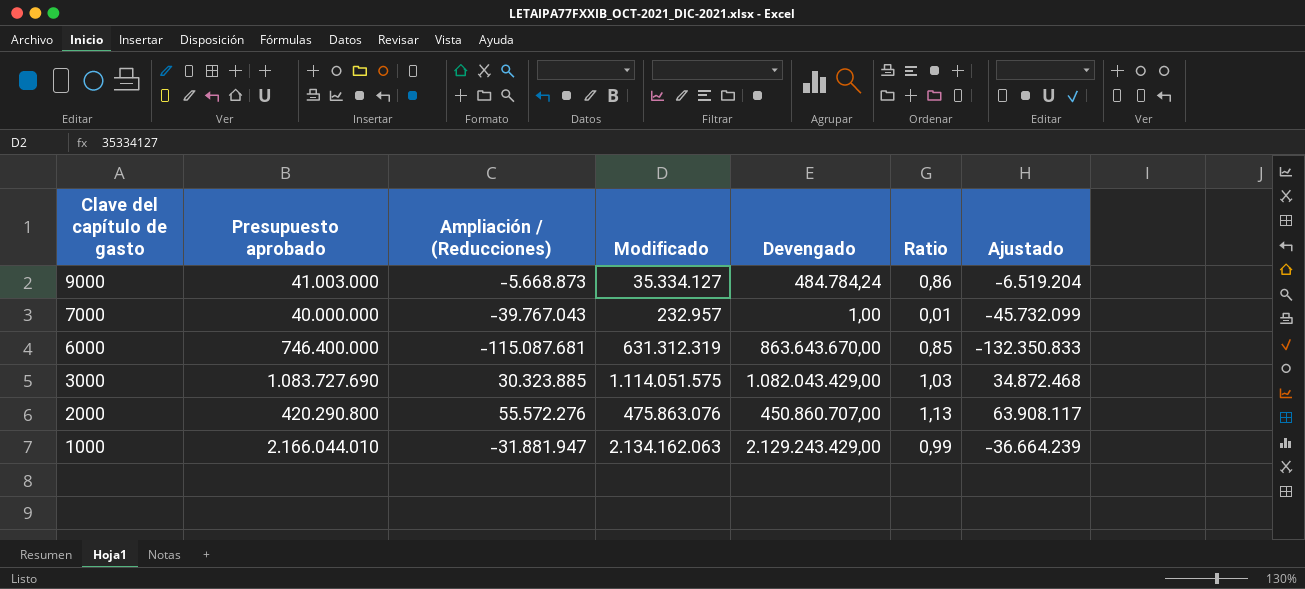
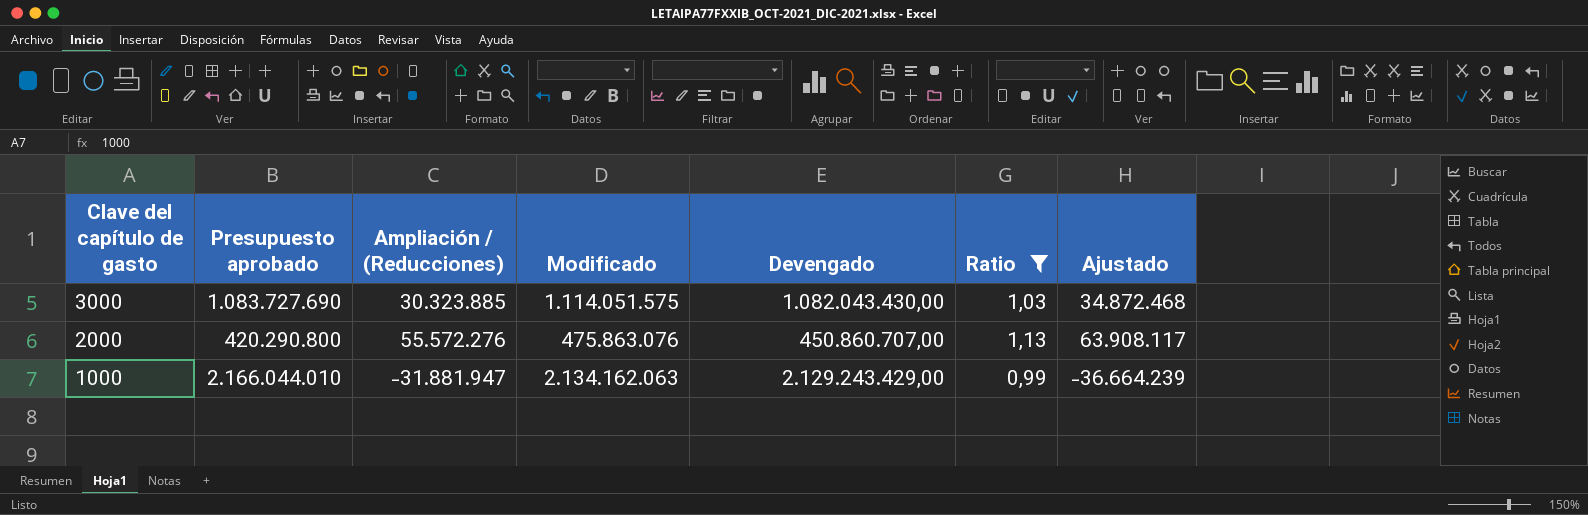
filter: none -> Ratio >= 0,99
3000 | Devengado: 1.082.043.429,00 -> 1.082.043.430,00

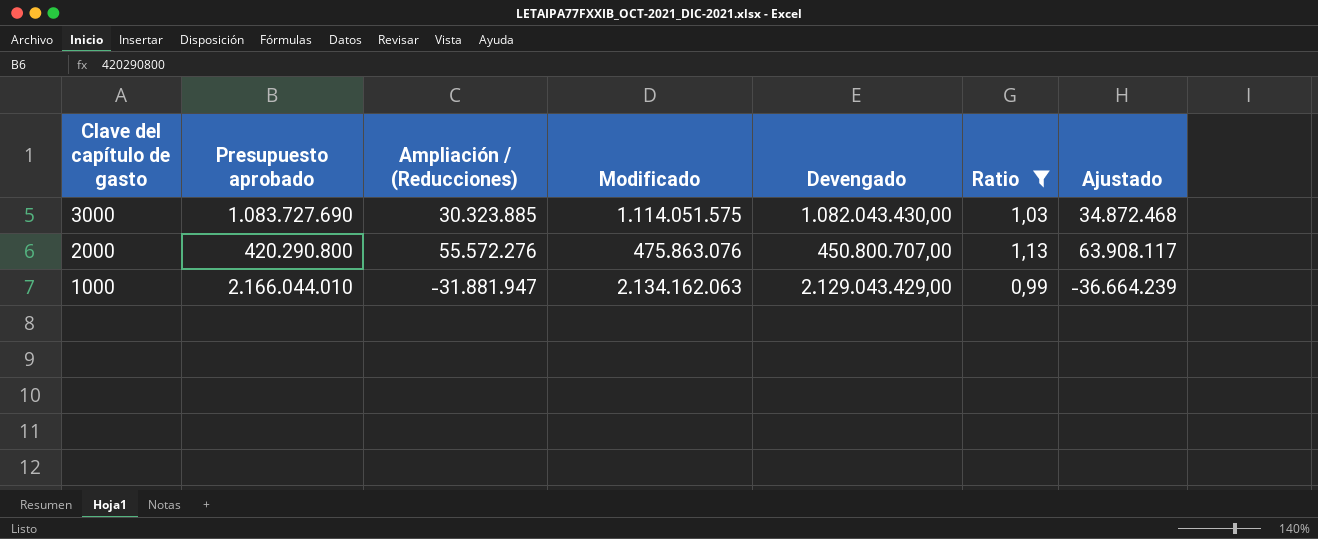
2000 | Devengado: 450.860.707,00 -> 450.800.707,00
1000 | Devengado: 2.129.243.429,00 -> 2.129.043.429,00

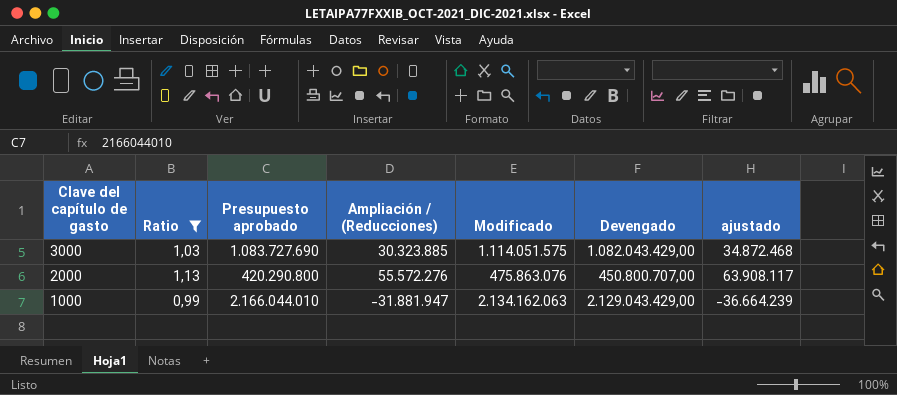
column Ratio | position: 6 -> 2
column name: Ajustado -> ajustado
3000 | Devengado: 1.082.043.430,00 -> 1.082.043.429,00

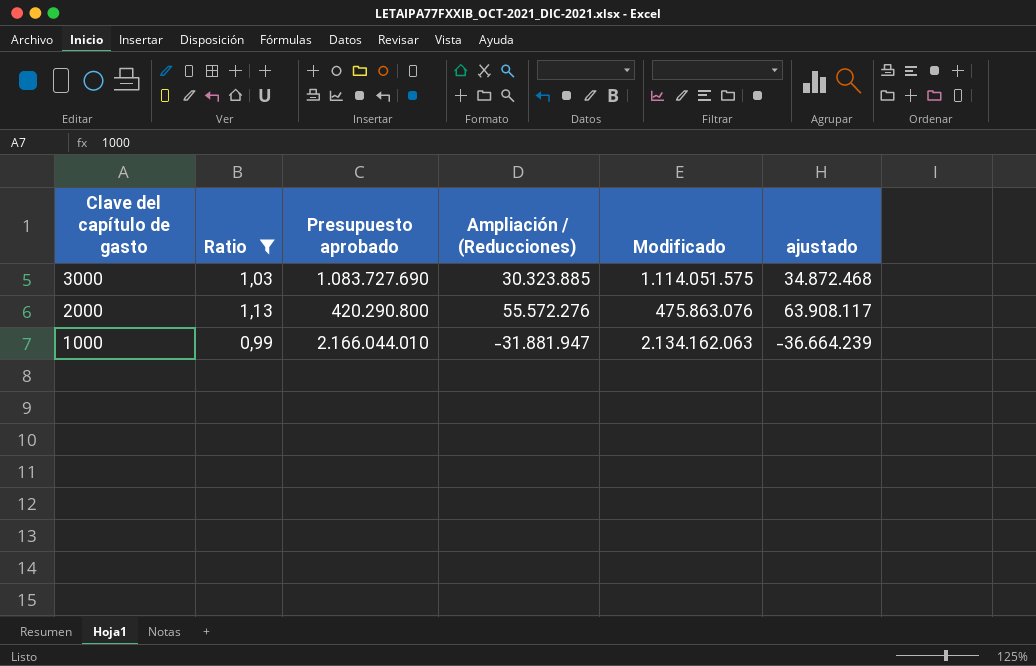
column Devengado | position: 6 -> none

